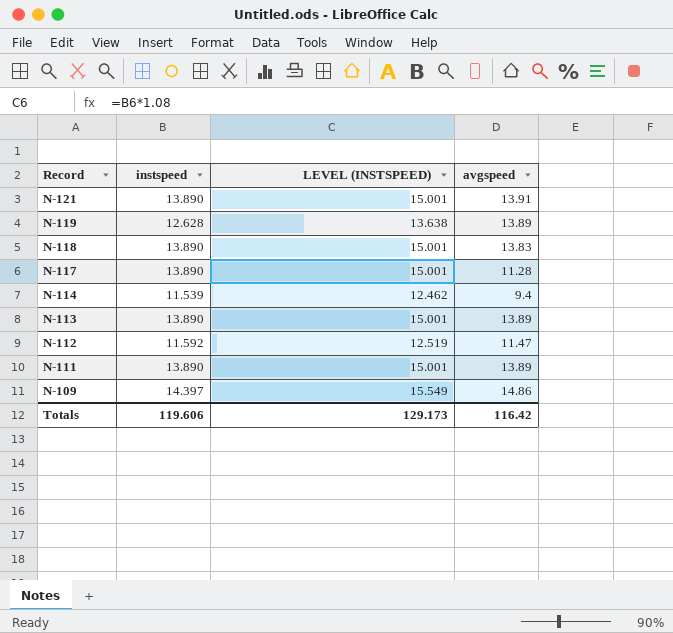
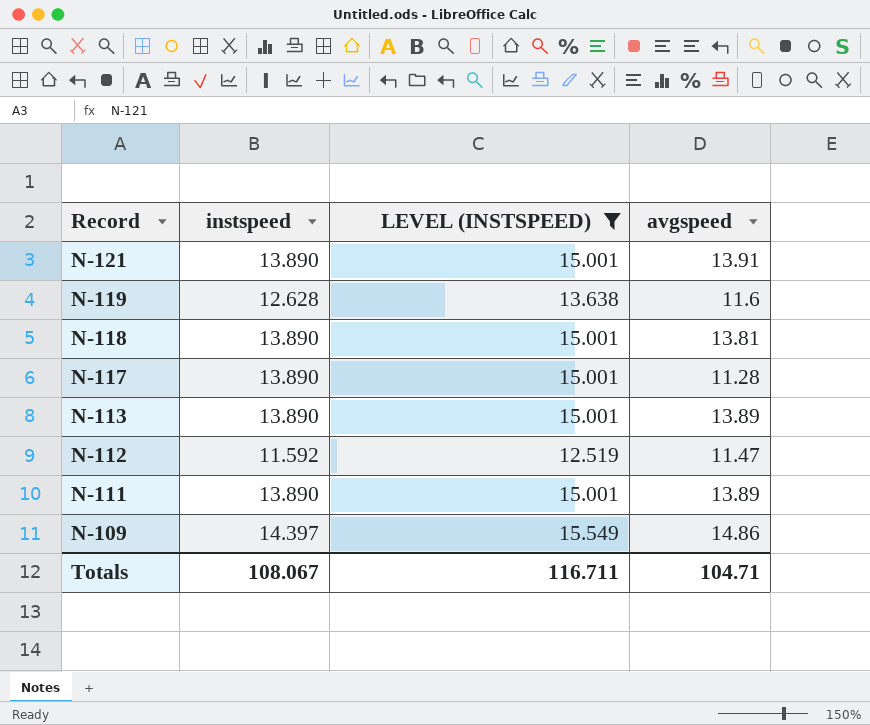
filter: none -> LEVEL (INSTSPEED) != 12.462
N-119 | avgspeed: 13.89 -> 11.6
N-118 | avgspeed: 13.83 -> 13.81
Totals | instspeed: 119.606 -> 108.067
Totals | LEVEL (INSTSPEED): 129.173 -> 116.711
Totals | avgspeed: 116.42 -> 104.71

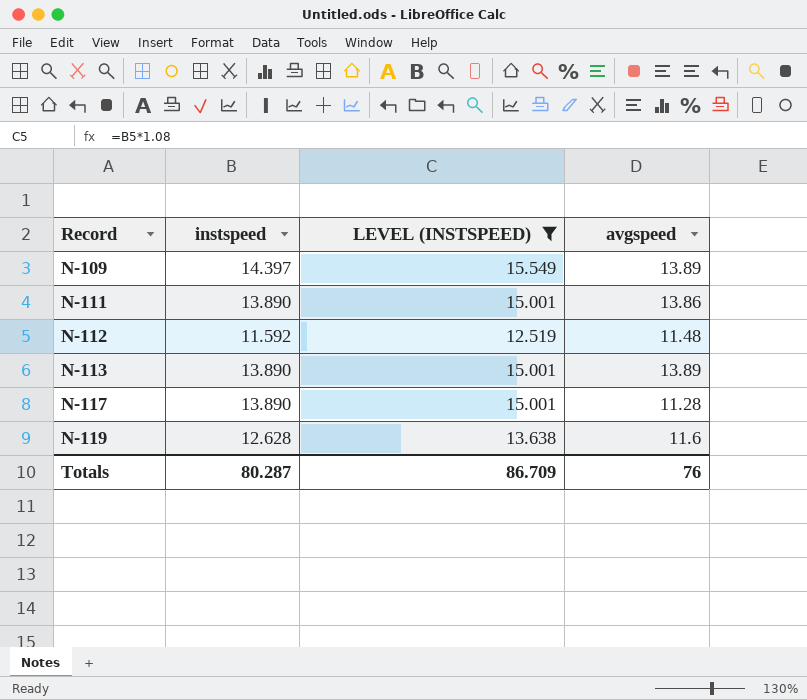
row order: Record descending -> Record ascending
row N-121: 13.890 | 15.001 | 13.91 -> none
row N-118: 13.890 | 15.001 | 13.81 -> none
N-109 | avgspeed: 14.86 -> 13.89
N-111 | avgspeed: 13.89 -> 13.86
N-112 | avgspeed: 11.47 -> 11.48
Totals | instspeed: 108.067 -> 80.287
Totals | LEVEL (INSTSPEED): 116.711 -> 86.709
Totals | avgspeed: 104.71 -> 76

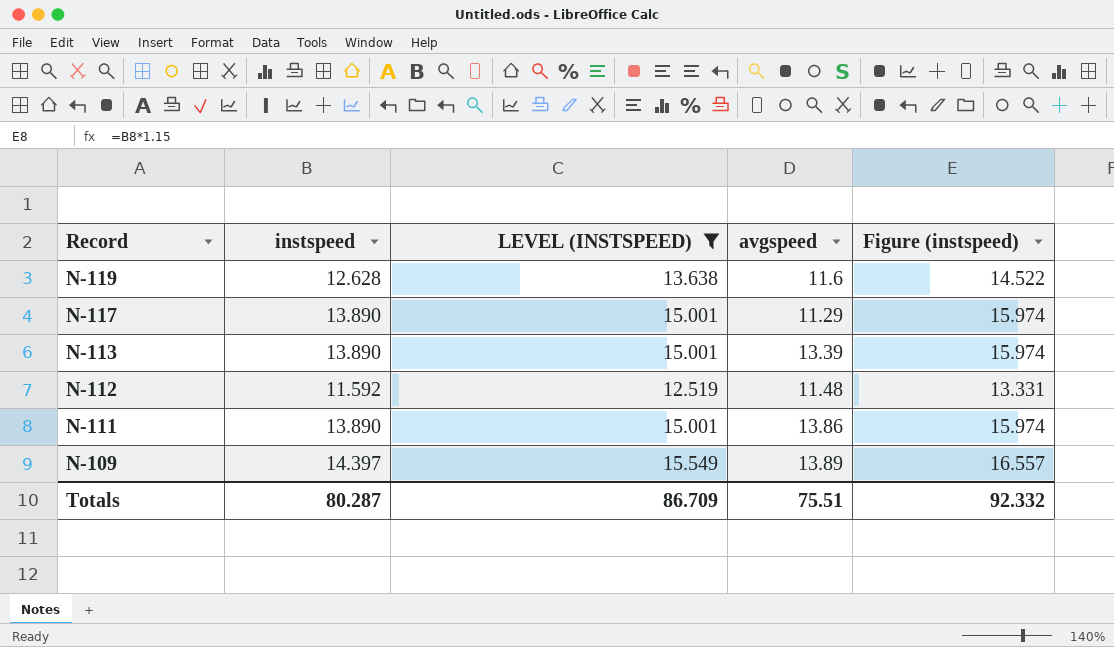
row order: Record ascending -> Record descending
column Figure (instspeed) | formula: none -> [instspeed] * 1.15
N-117 | avgspeed: 11.28 -> 11.29
N-113 | avgspeed: 13.89 -> 13.39
Totals | avgspeed: 76 -> 75.51

